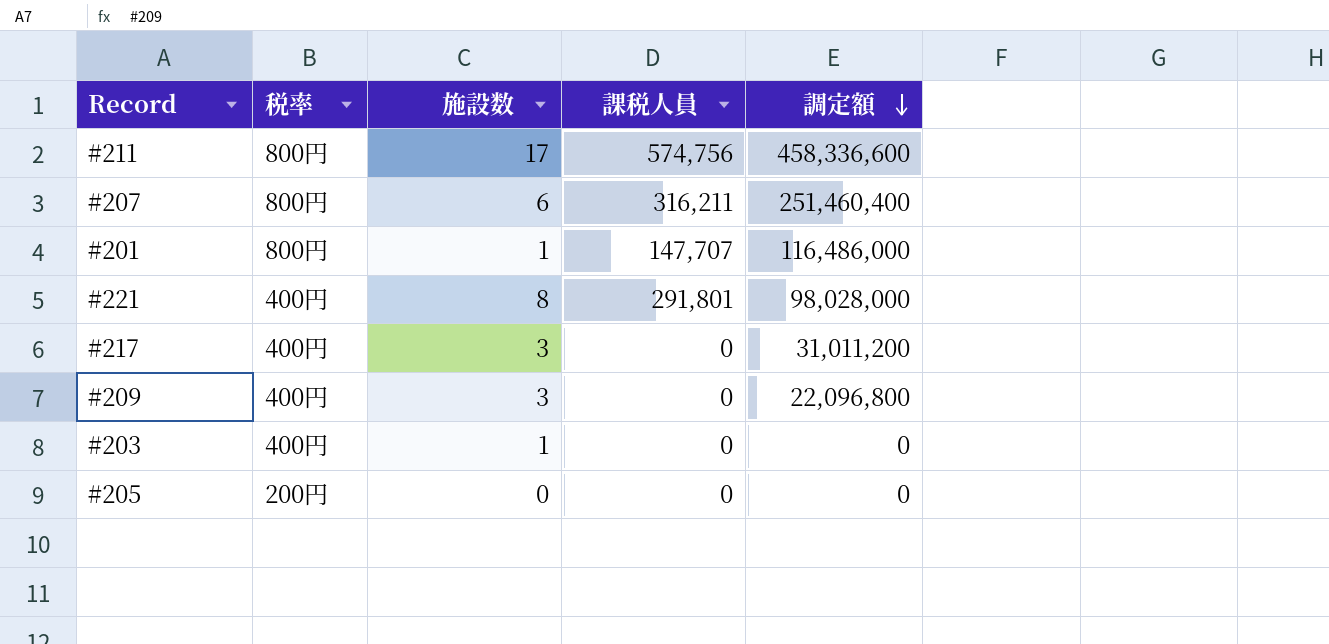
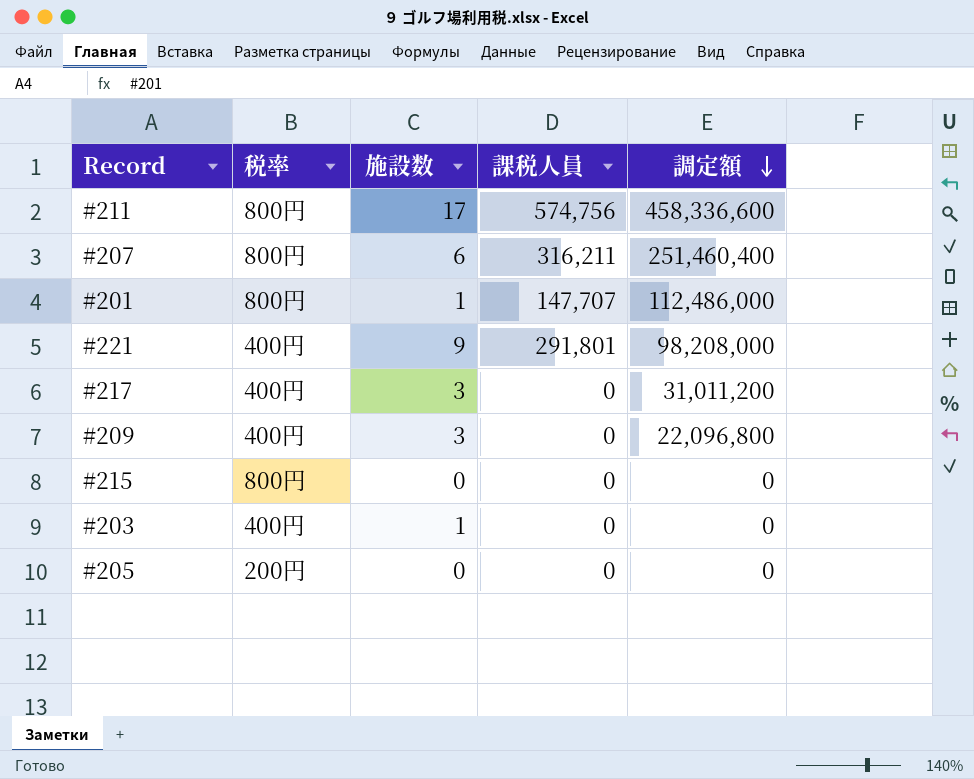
#201 | 調定額: 116,486,000 -> 112,486,000
#221 | 施設数: 8 -> 9
#221 | 調定額: 98,028,000 -> 98,208,000
row #215: none -> 800円 | 0 | 0 | 0

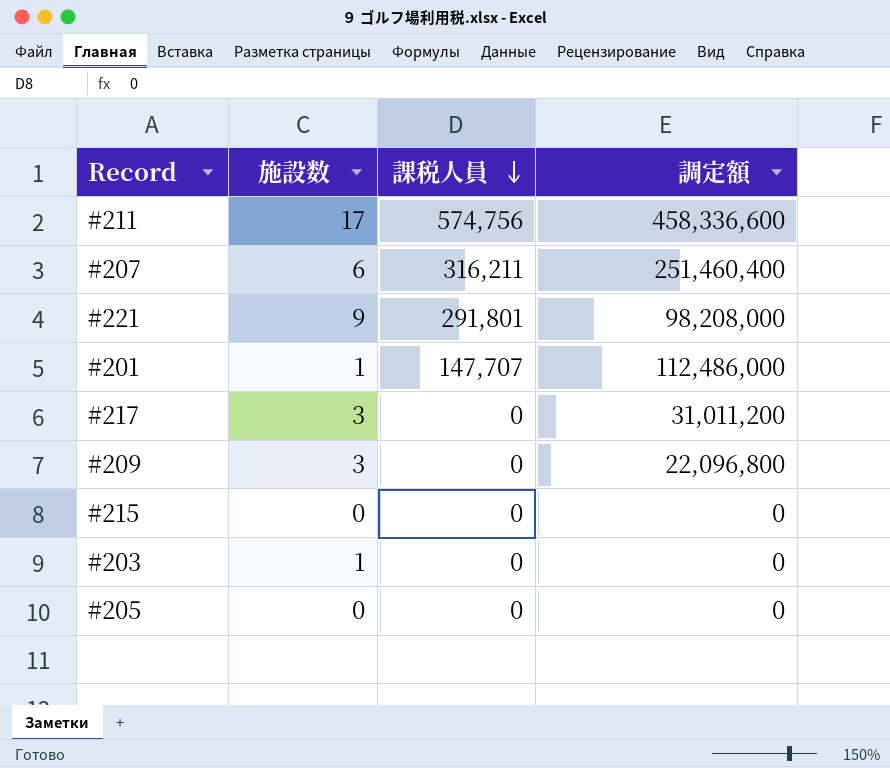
row order: 調定額 descending -> 課税人員 descending
column 税率 | position: 2 -> none

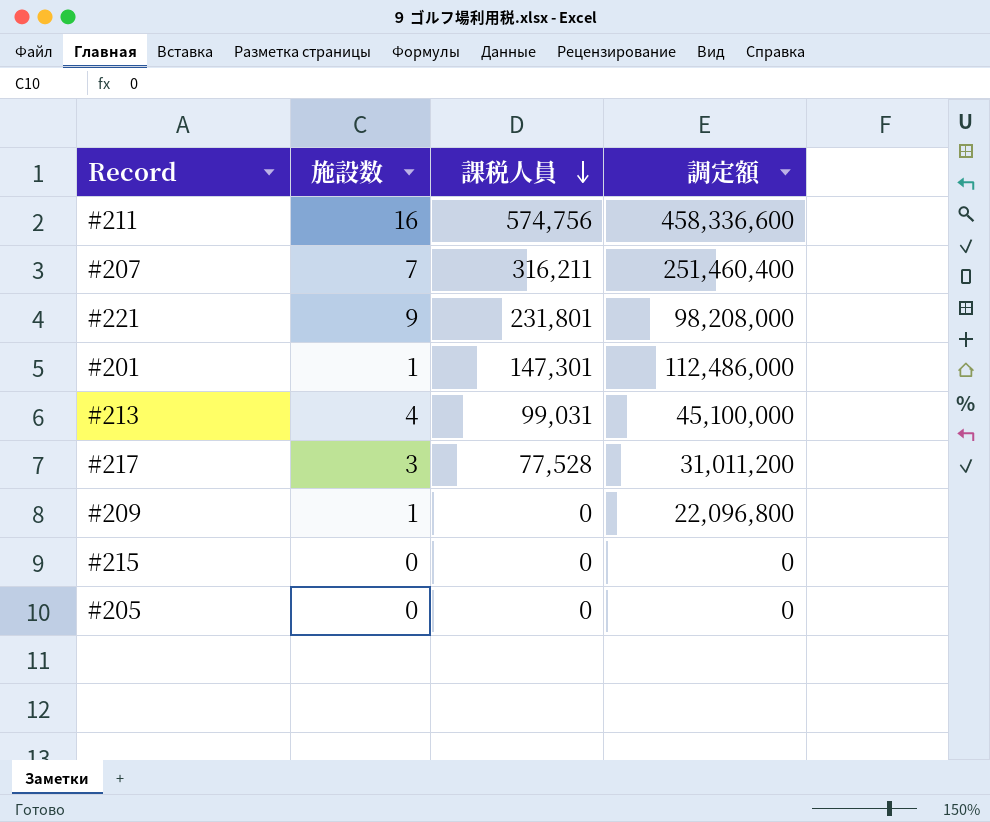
row #203: 1 | 0 | 0 -> none
#211 | 施設数: 17 -> 16
#207 | 施設数: 6 -> 7
#221 | 課税人員: 291,801 -> 231,801
#201 | 課税人員: 147,707 -> 147,301
row #213: none -> 4 | 99,031 | 45,100,000
#217 | 課税人員: 0 -> 77,528
#209 | 施設数: 3 -> 1

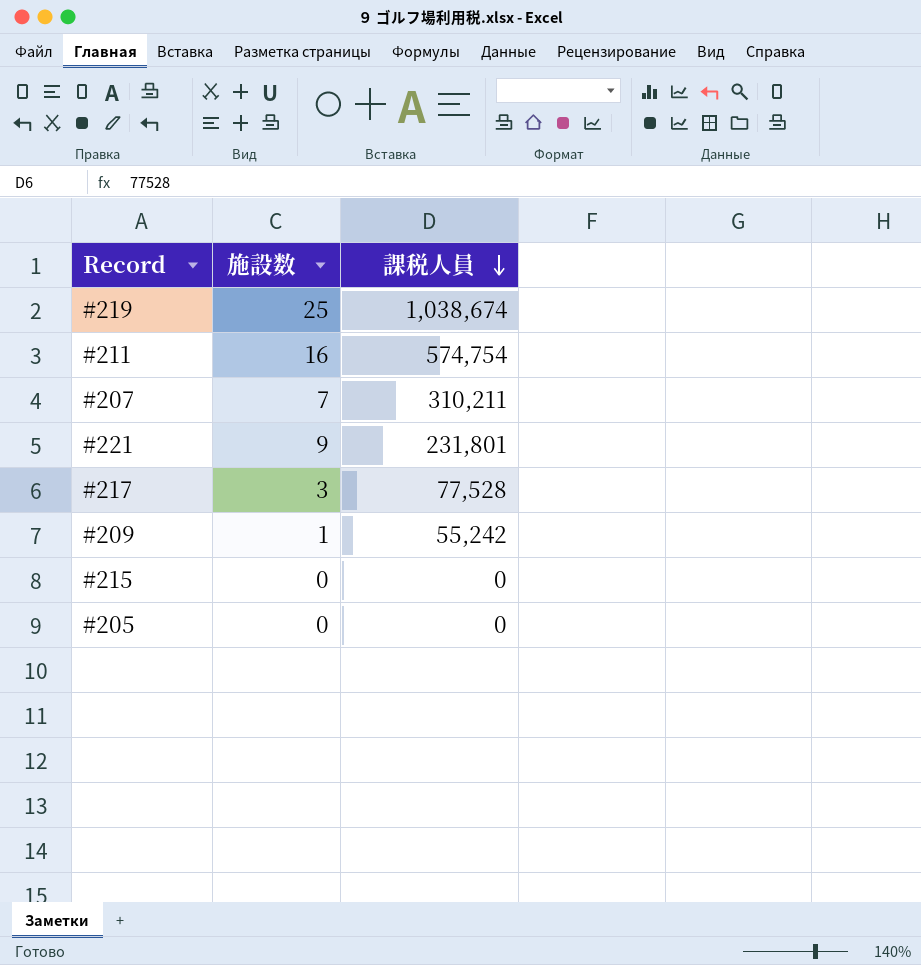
column 調定額 | position: 4 -> none
row #201: 1 | 147,301 | 112,486,000 -> none
row #213: 4 | 99,031 | 45,100,000 -> none
row #219: none -> 25 | 1,038,674
#211 | 課税人員: 574,756 -> 574,754
#207 | 課税人員: 316,211 -> 310,211
#209 | 課税人員: 0 -> 55,242

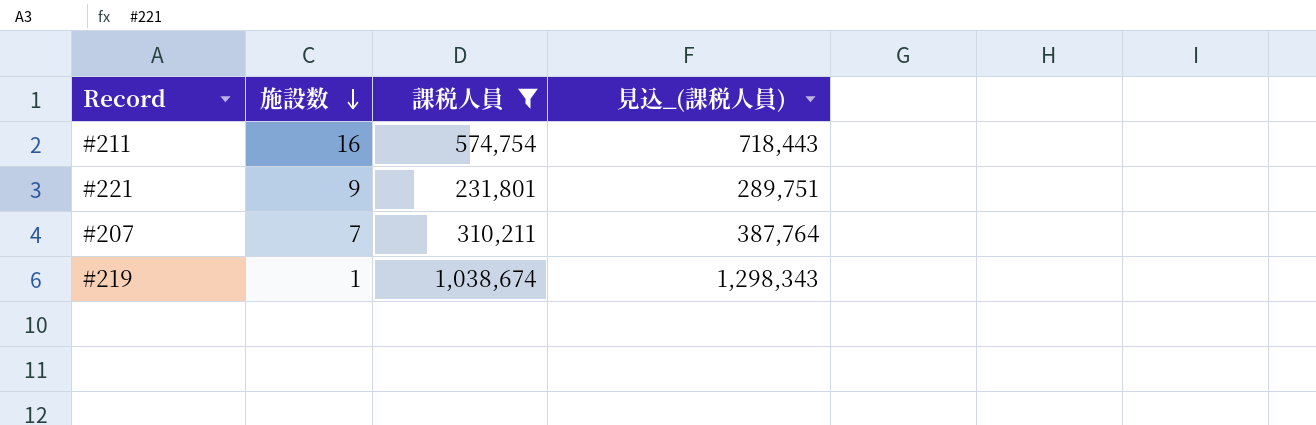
filter: none -> 課税人員 >= 231,801
row order: 課税人員 descending -> 施設数 descending
column 見込_(課税人員) | formula: none -> [課税人員] * 1.25
#219 | 施設数: 25 -> 1

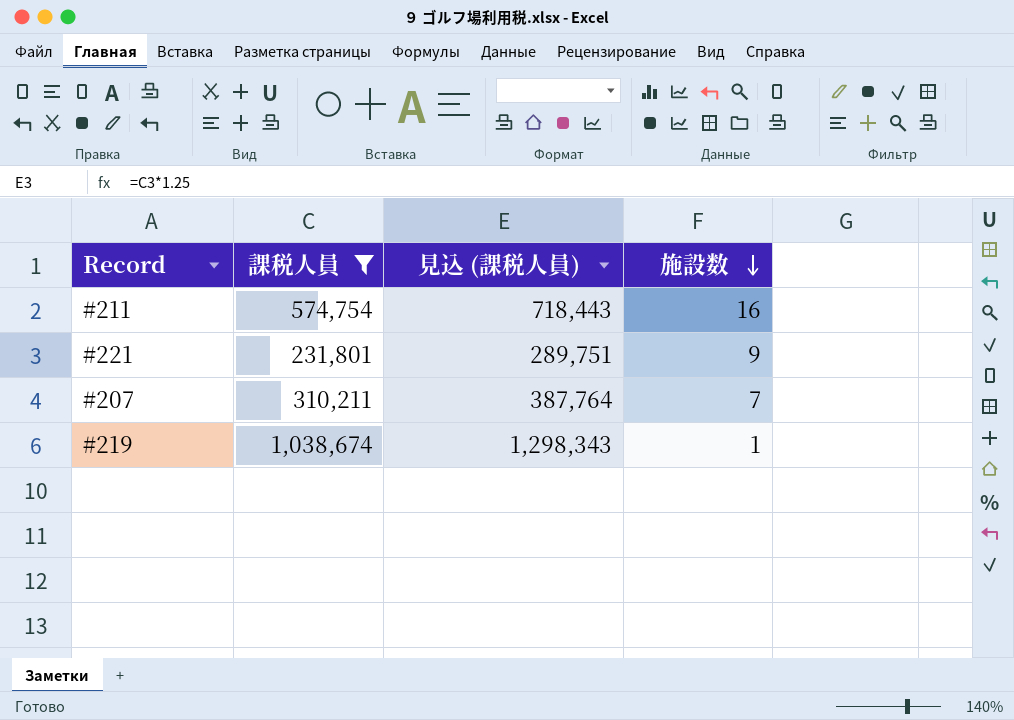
column name: 見込_(課税人員) -> 見込 (課税人員)
column 施設数 | position: 2 -> 4

